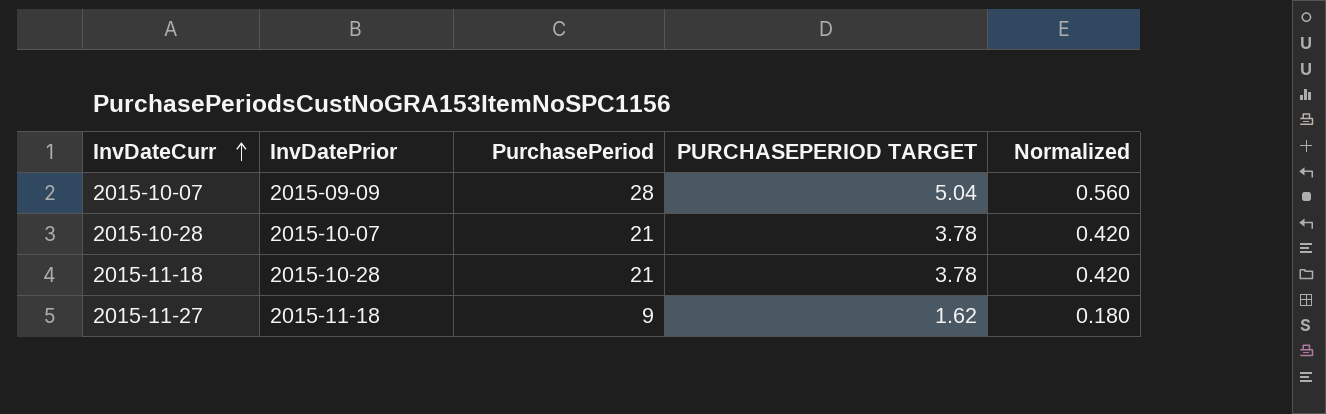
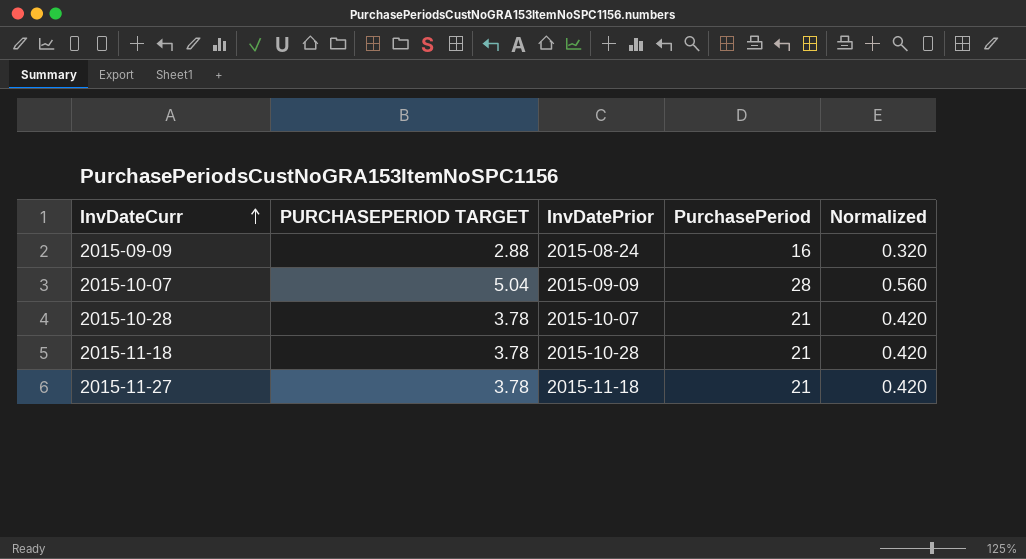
column PURCHASEPERIOD TARGET | position: 4 -> 2
row 2015-09-09: none -> 2.88 | 2015-08-24 | 16 | 0.320
2015-11-27 | PURCHASEPERIOD TARGET: 1.62 -> 3.78
2015-11-27 | PurchasePeriod: 9 -> 21
2015-11-27 | Normalized: 0.180 -> 0.420

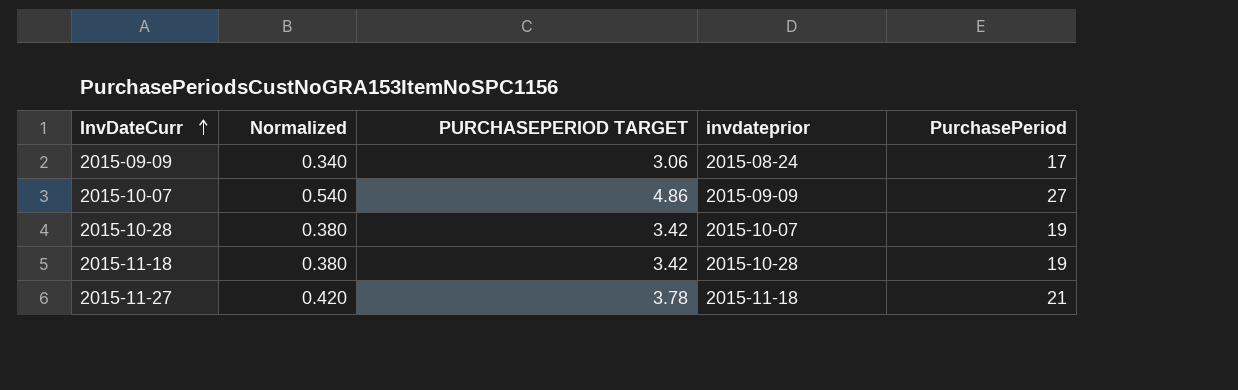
column Normalized | position: 5 -> 2
column name: InvDatePrior -> invdateprior
2015-09-09 | Normalized: 0.320 -> 0.340
2015-09-09 | PURCHASEPERIOD TARGET: 2.88 -> 3.06
2015-09-09 | PurchasePeriod: 16 -> 17
2015-10-07 | Normalized: 0.560 -> 0.540
2015-10-07 | PURCHASEPERIOD TARGET: 5.04 -> 4.86
2015-10-07 | PurchasePeriod: 28 -> 27
2015-10-28 | Normalized: 0.420 -> 0.380
2015-10-28 | PURCHASEPERIOD TARGET: 3.78 -> 3.42
2015-10-28 | PurchasePeriod: 21 -> 19
2015-11-18 | Normalized: 0.420 -> 0.380
2015-11-18 | PURCHASEPERIOD TARGET: 3.78 -> 3.42
2015-11-18 | PurchasePeriod: 21 -> 19

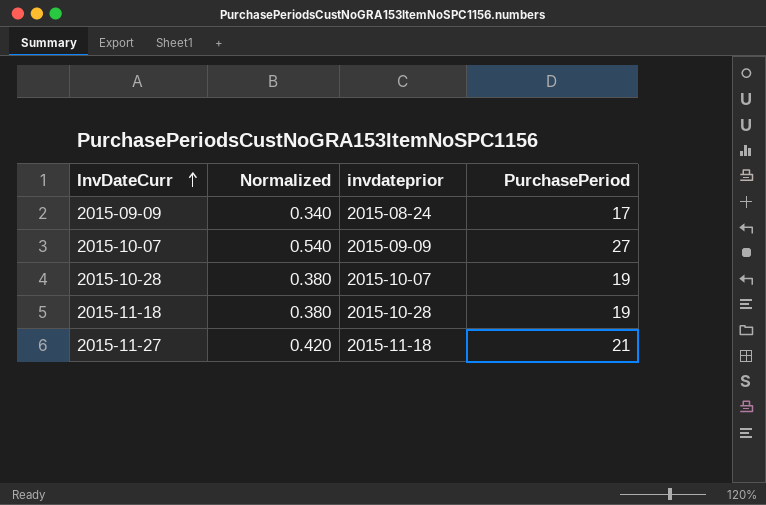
column PURCHASEPERIOD TARGET | formula: [PurchasePeriod] * 0.18 -> none

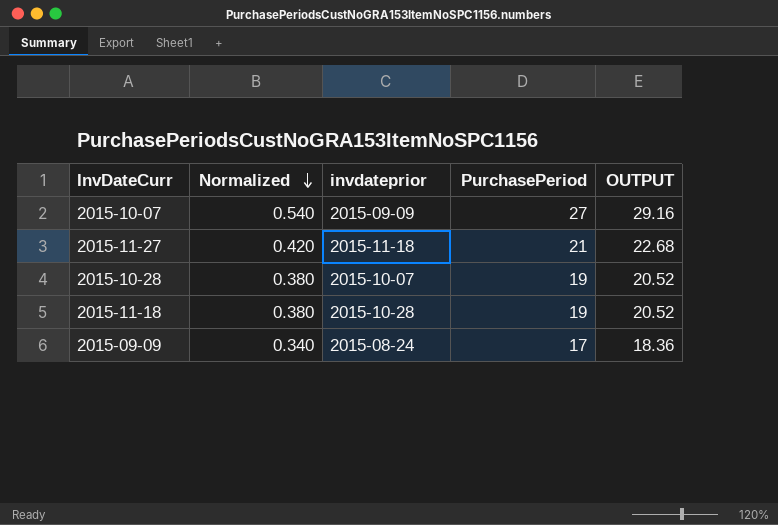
row order: InvDateCurr ascending -> Normalized descending
column OUTPUT | formula: none -> [PurchasePeriod] * 1.08

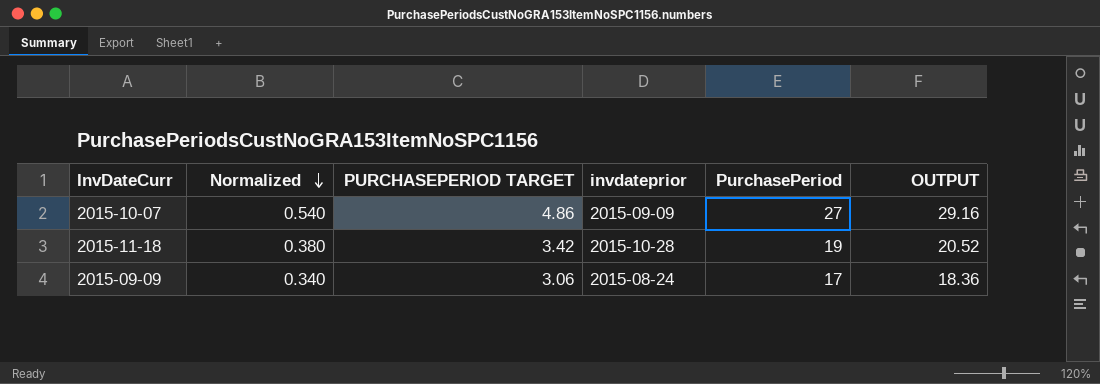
column PURCHASEPERIOD TARGET | formula: none -> [PurchasePeriod] * 0.18
row 2015-11-27: 0.420 | 2015-11-18 | 21 | 22.68 -> none
row 2015-10-28: 0.380 | 2015-10-07 | 19 | 20.52 -> none

